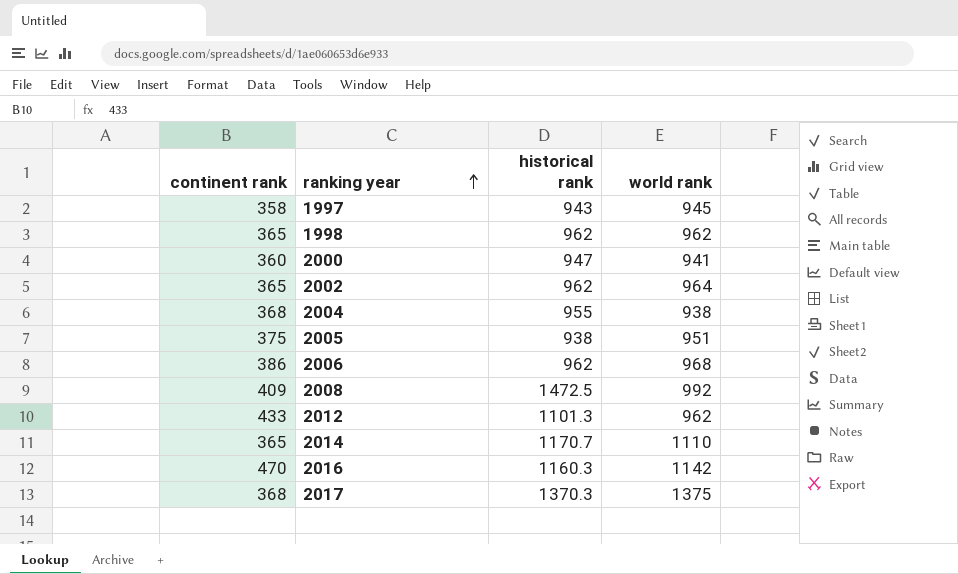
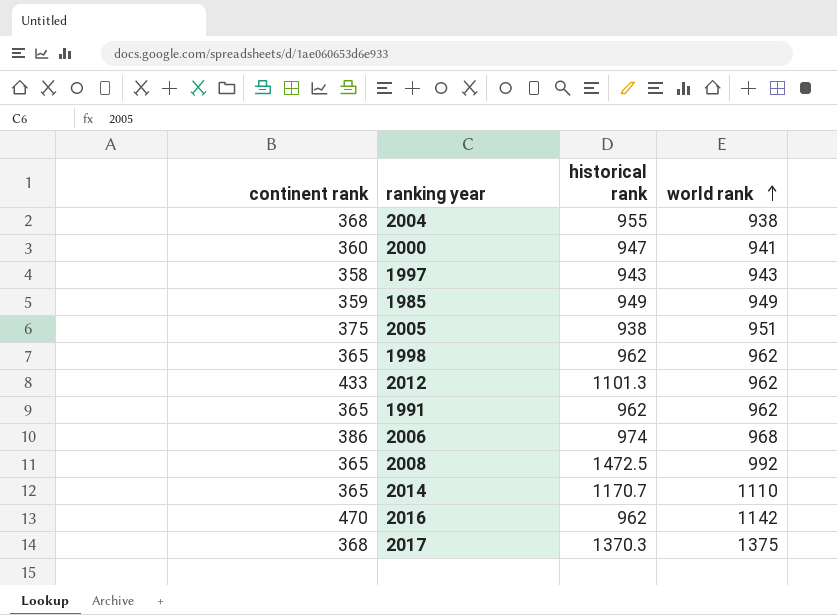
row order: ranking year ascending -> world rank ascending
row 2002: 365 | 962 | 964 -> none
1997 | world rank: 945 -> 943
row 1985: none -> 359 | 949 | 949
row 1991: none -> 365 | 962 | 962
2006 | historical rank: 962 -> 974
2008 | continent rank: 409 -> 365
2016 | historical rank: 1160.3 -> 962

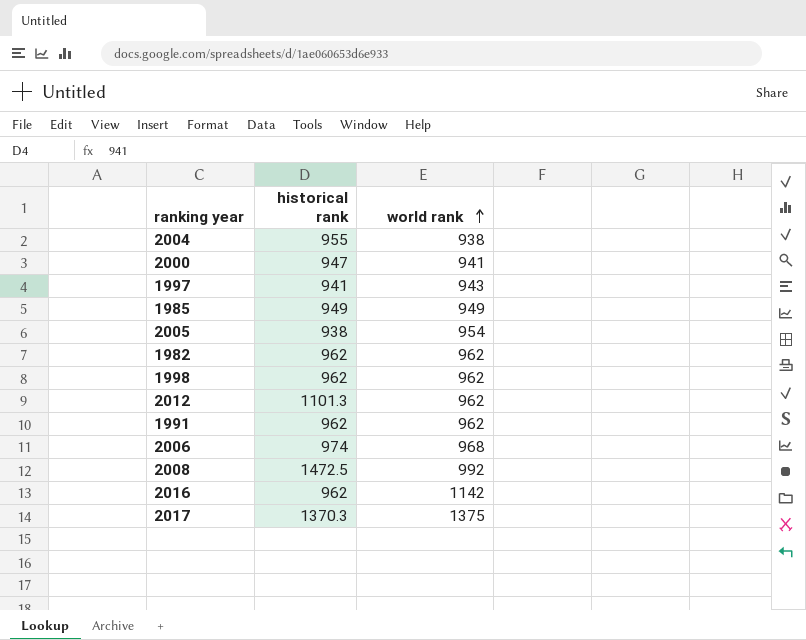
column continent rank | position: 1 -> none
row 2014: 365 | 1170.7 | 1110 -> none
1997 | historical rank: 943 -> 941
2005 | world rank: 951 -> 954
row 1982: none -> 962 | 962

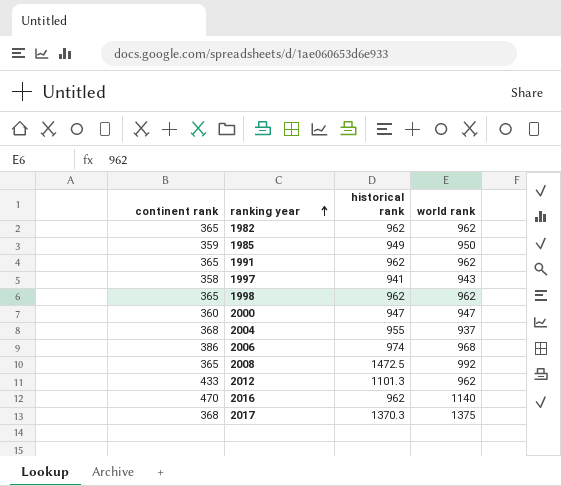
row order: world rank ascending -> ranking year ascending
column continent rank | position: none -> 1
row 2005: 938 | 954 -> none
1985 | world rank: 949 -> 950
2000 | world rank: 941 -> 947
2004 | world rank: 938 -> 937
2016 | world rank: 1142 -> 1140

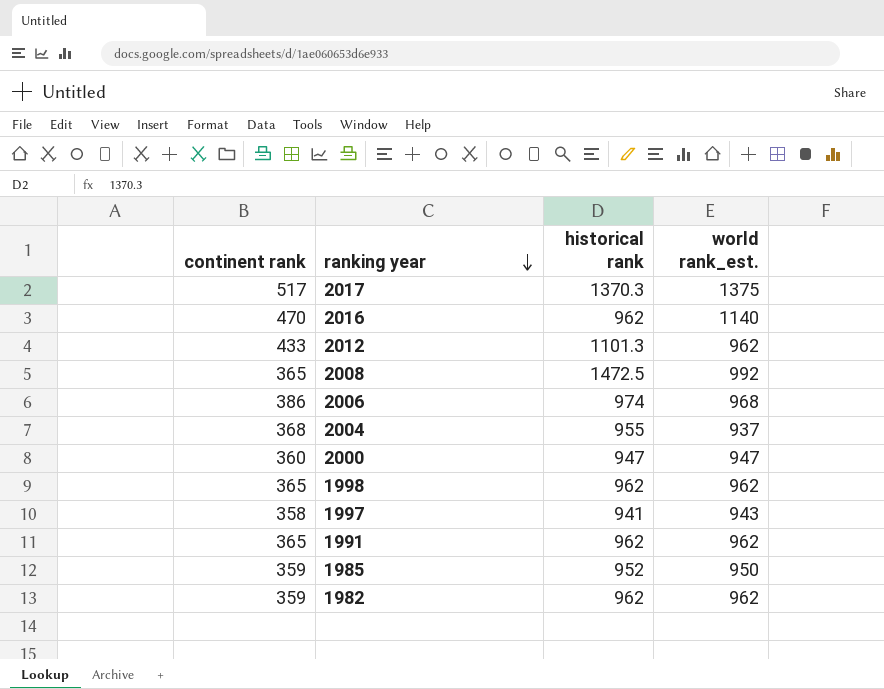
row order: ranking year ascending -> ranking year descending
column name: world rank -> world rank_est.
2017 | continent rank: 368 -> 517
1985 | historical rank: 949 -> 952
1982 | continent rank: 365 -> 359

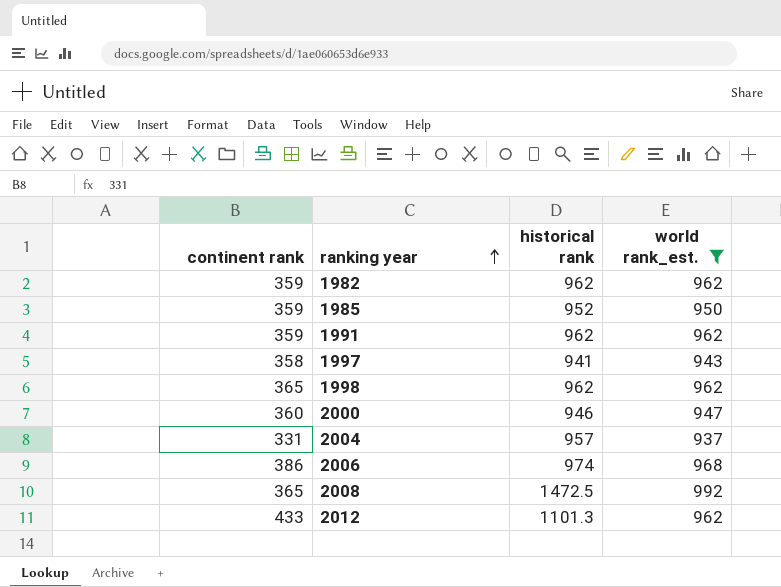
filter: none -> world rank_est. <= 992
row order: ranking year descending -> ranking year ascending
1991 | continent rank: 365 -> 359
2000 | historical rank: 947 -> 946
2004 | continent rank: 368 -> 331
2004 | historical rank: 955 -> 957

